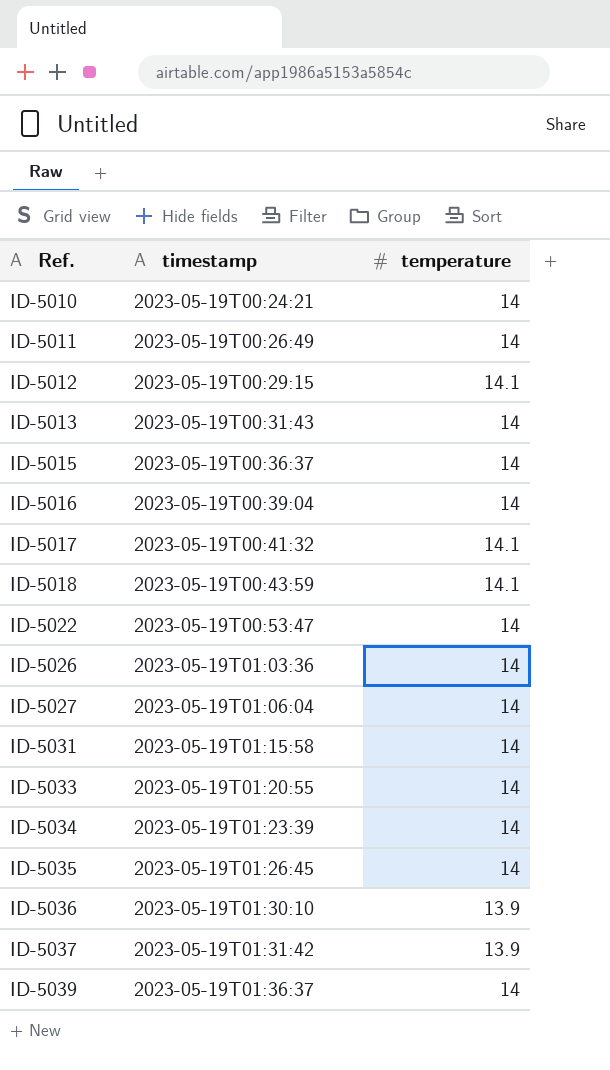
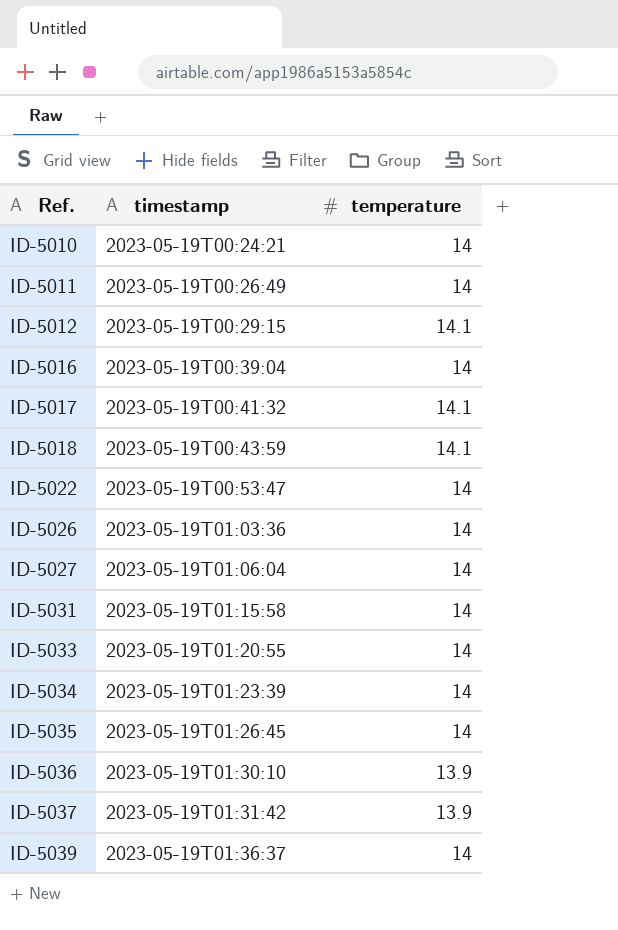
row ID-5013: 2023-05-19T00:31:43 | 14 -> none
row ID-5015: 2023-05-19T00:36:37 | 14 -> none

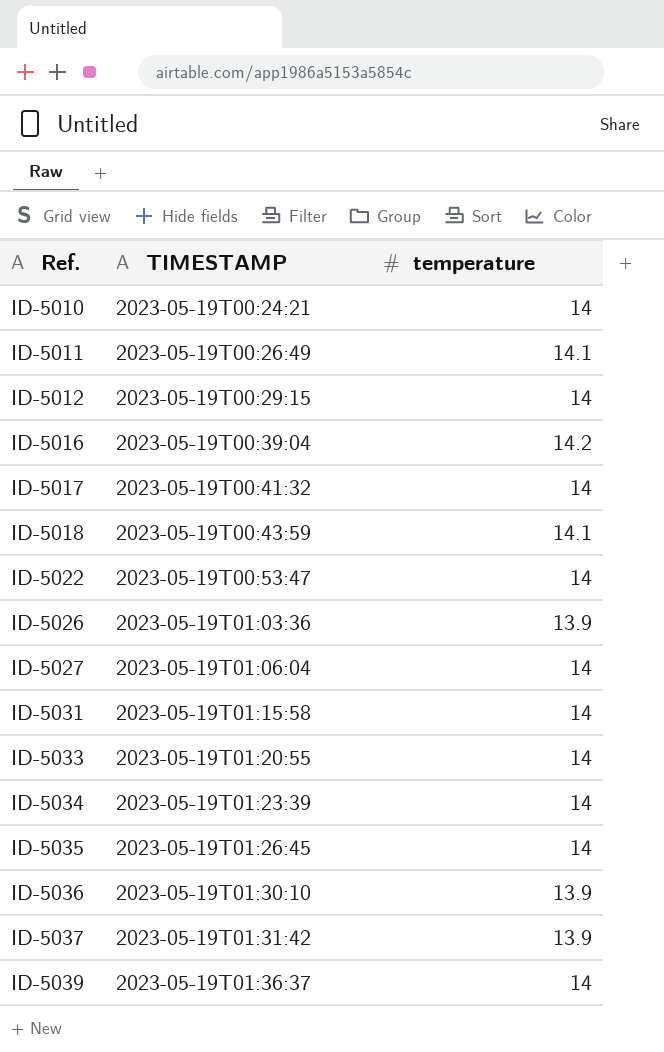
column name: timestamp -> TIMESTAMP
ID-5011 | temperature: 14 -> 14.1
ID-5012 | temperature: 14.1 -> 14
ID-5016 | temperature: 14 -> 14.2
ID-5017 | temperature: 14.1 -> 14
ID-5026 | temperature: 14 -> 13.9

